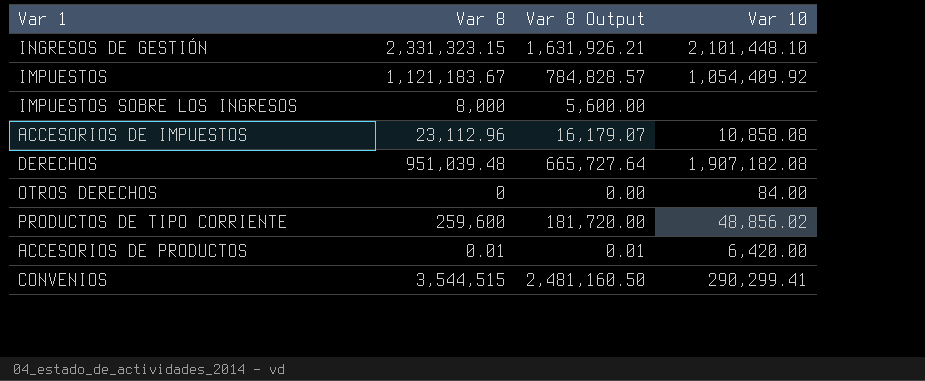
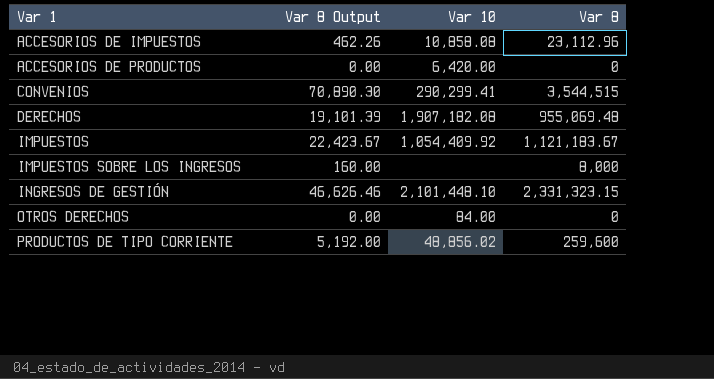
row order: none -> Var 1 ascending
column Var 8 Output | formula: [Var 8] * 0.7 -> [Var 8] * 0.02
column Var 8 | position: 2 -> 4
ACCESORIOS DE PRODUCTOS | Var 8: 0.01 -> 0
DERECHOS | Var 8: 951,039.48 -> 955,069.48

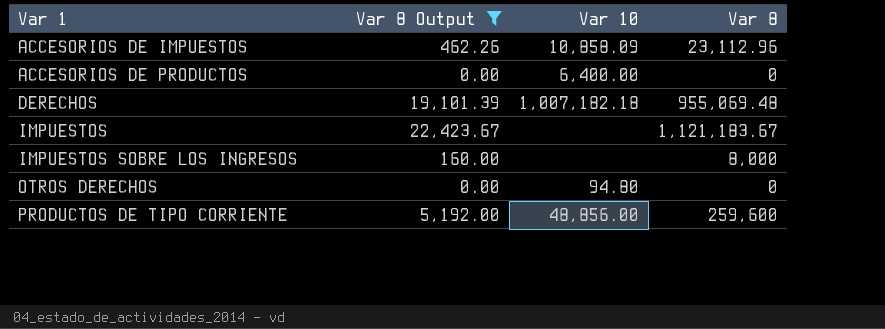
filter: none -> Var 8 Output <= 22,423.67
ACCESORIOS DE IMPUESTOS | Var 10: 10,858.08 -> 10,858.09
ACCESORIOS DE PRODUCTOS | Var 10: 6,420.00 -> 6,400.00
DERECHOS | Var 10: 1,907,182.08 -> 1,007,182.18
IMPUESTOS | Var 10: 1,054,409.92 -> none
OTROS DERECHOS | Var 10: 84.00 -> 94.80
PRODUCTOS DE TIPO CORRIENTE | Var 10: 48,856.02 -> 48,856.00

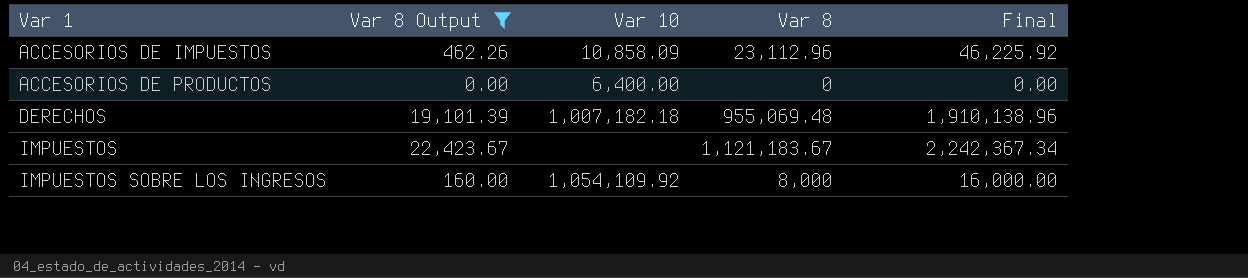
column Final | formula: none -> [Var 8] * 2
row OTROS DERECHOS: 0.00 | 94.80 | 0 -> none
row PRODUCTOS DE TIPO CORRIENTE: 5,192.00 | 48,856.00 | 259,600 -> none
IMPUESTOS SOBRE LOS INGRESOS | Var 10: none -> 1,054,109.92

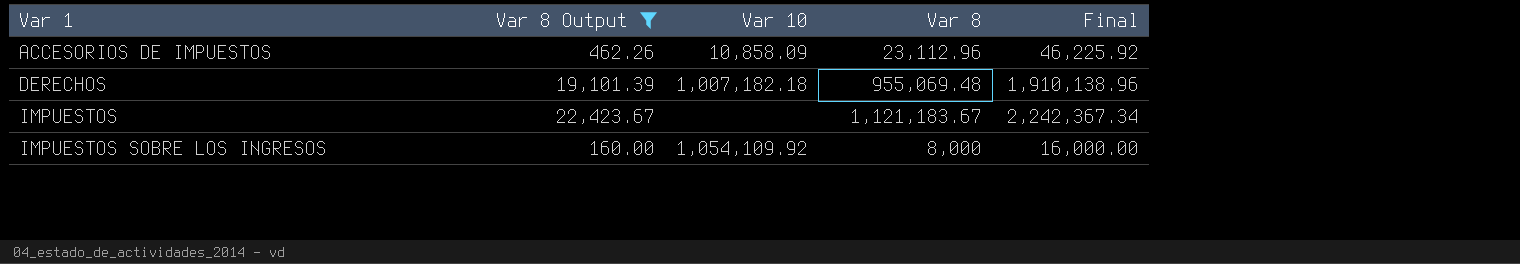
row ACCESORIOS DE PRODUCTOS: 0.00 | 6,400.00 | 0 | 0.00 -> none

